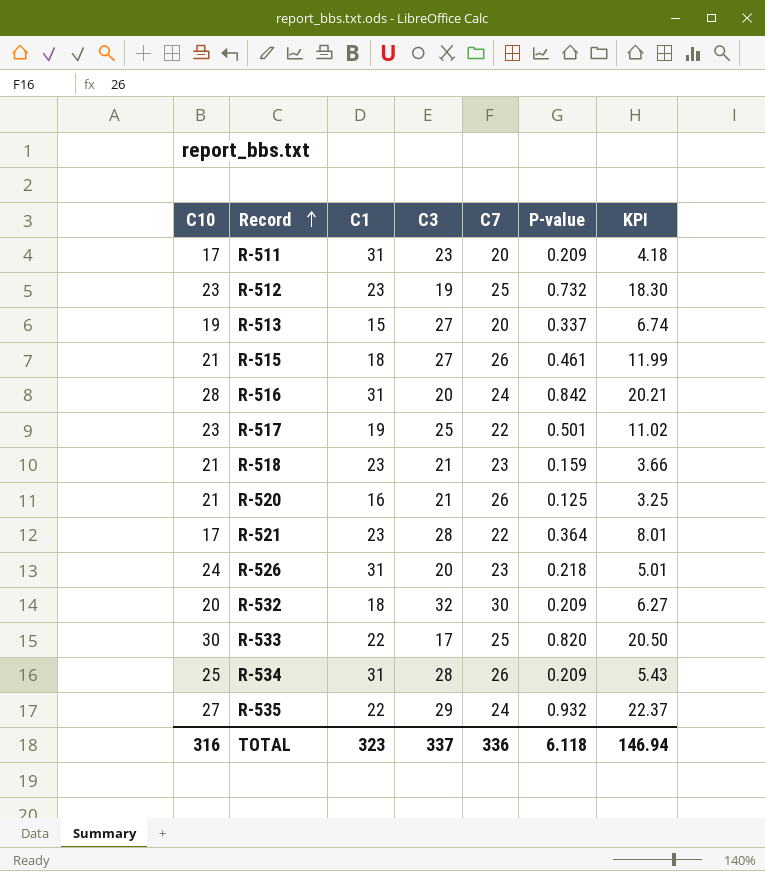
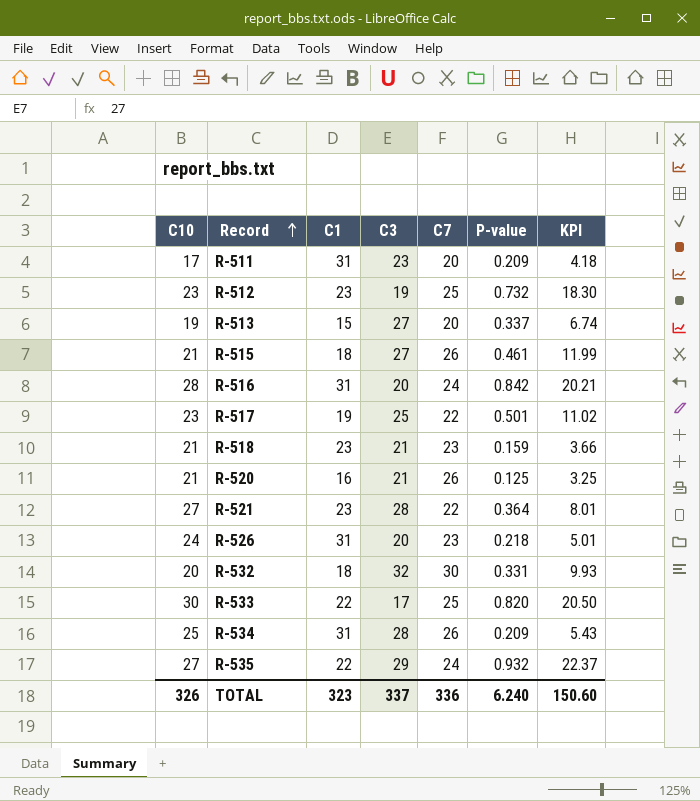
R-521 | C10: 17 -> 27
R-532 | P-value: 0.209 -> 0.331
R-532 | KPI: 6.27 -> 9.93
TOTAL | C10: 316 -> 326
TOTAL | P-value: 6.118 -> 6.240
TOTAL | KPI: 146.94 -> 150.60

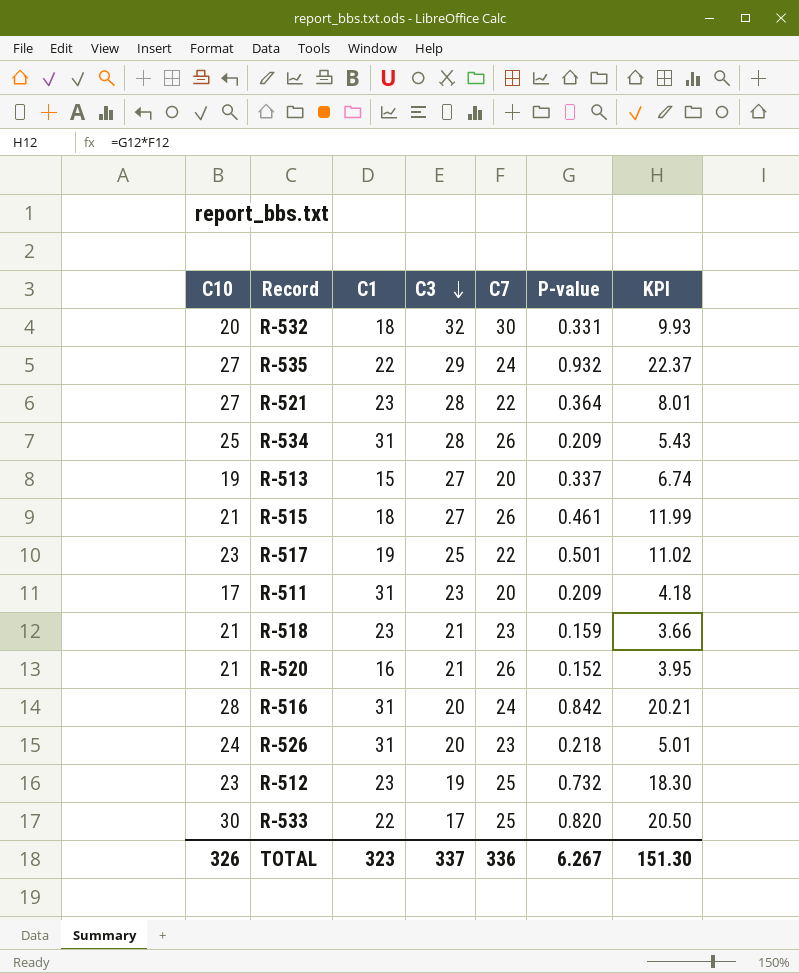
row order: Record ascending -> C3 descending
R-520 | P-value: 0.125 -> 0.152
R-520 | KPI: 3.25 -> 3.95
TOTAL | P-value: 6.240 -> 6.267
TOTAL | KPI: 150.60 -> 151.30

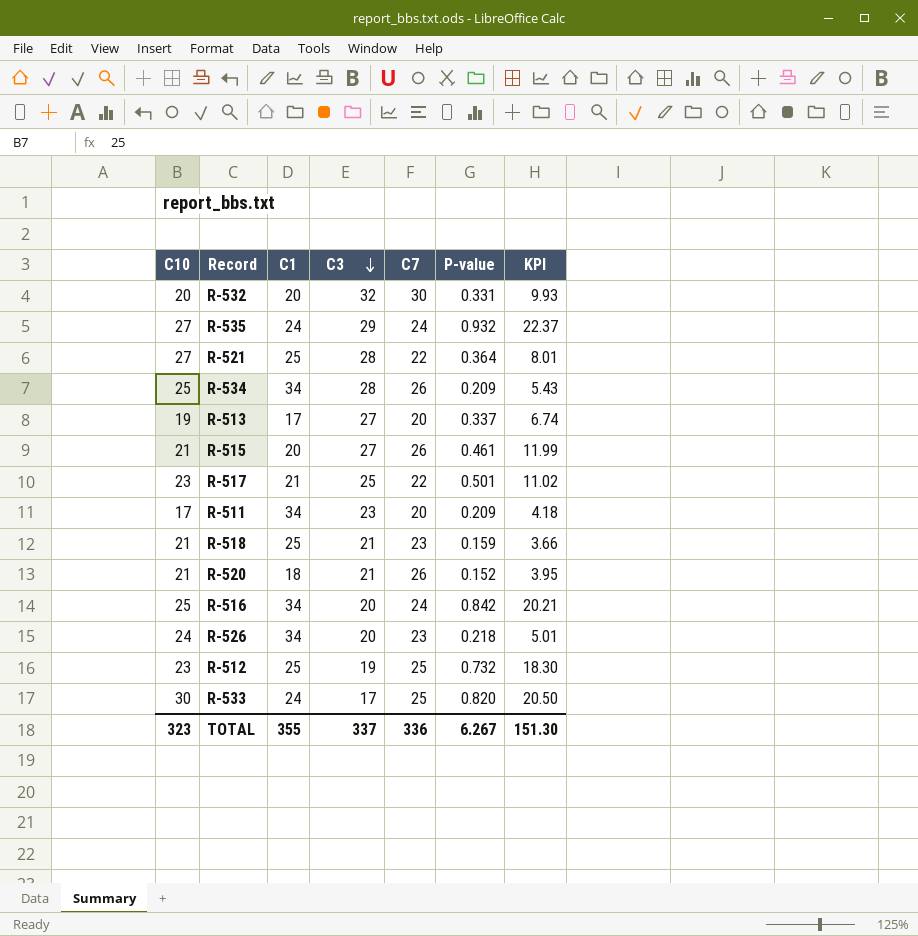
R-532 | C1: 18 -> 20
R-535 | C1: 22 -> 24
R-521 | C1: 23 -> 25
R-534 | C1: 31 -> 34
R-513 | C1: 15 -> 17
R-515 | C1: 18 -> 20
R-517 | C1: 19 -> 21
R-511 | C1: 31 -> 34
R-518 | C1: 23 -> 25
R-520 | C1: 16 -> 18
R-516 | C10: 28 -> 25
R-516 | C1: 31 -> 34
R-526 | C1: 31 -> 34
R-512 | C1: 23 -> 25
R-533 | C1: 22 -> 24
TOTAL | C10: 326 -> 323
TOTAL | C1: 323 -> 355

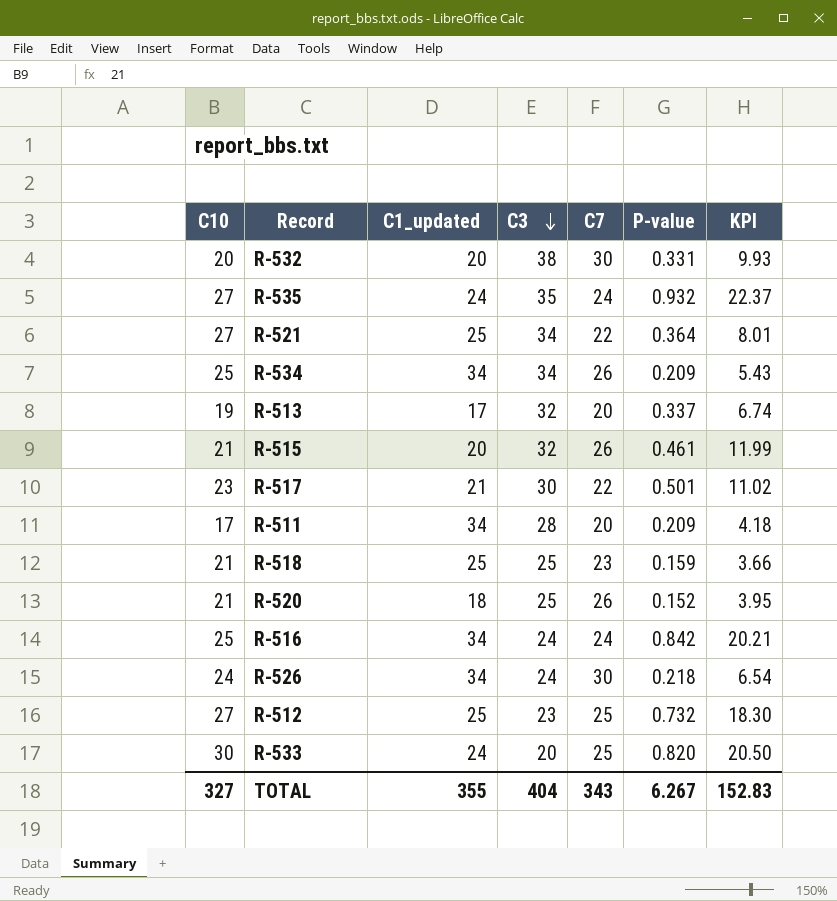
column name: C1 -> C1_updated
R-532 | C3: 32 -> 38
R-535 | C3: 29 -> 35
R-521 | C3: 28 -> 34
R-534 | C3: 28 -> 34
R-513 | C3: 27 -> 32
R-515 | C3: 27 -> 32
R-517 | C3: 25 -> 30
R-511 | C3: 23 -> 28
R-518 | C3: 21 -> 25
R-520 | C3: 21 -> 25
R-516 | C3: 20 -> 24
R-526 | C3: 20 -> 24
R-526 | C7: 23 -> 30
R-526 | KPI: 5.01 -> 6.54
R-512 | C10: 23 -> 27
R-512 | C3: 19 -> 23
R-533 | C3: 17 -> 20
TOTAL | C10: 323 -> 327
TOTAL | C3: 337 -> 404
TOTAL | C7: 336 -> 343
TOTAL | KPI: 151.30 -> 152.83

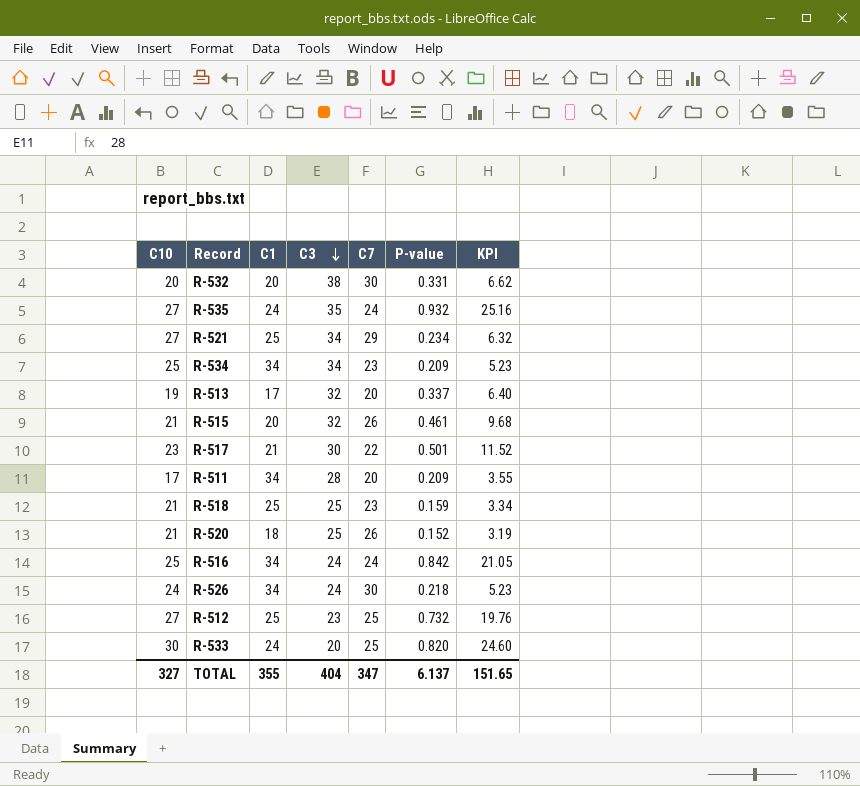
column name: C1_updated -> C1
column KPI | formula: [C7] * [P-value] -> [C10] * [P-value]
R-521 | C7: 22 -> 29
R-521 | P-value: 0.364 -> 0.234
R-534 | C7: 26 -> 23
TOTAL | C7: 343 -> 347
TOTAL | P-value: 6.267 -> 6.137
TOTAL | KPI: 152.83 -> 151.65

